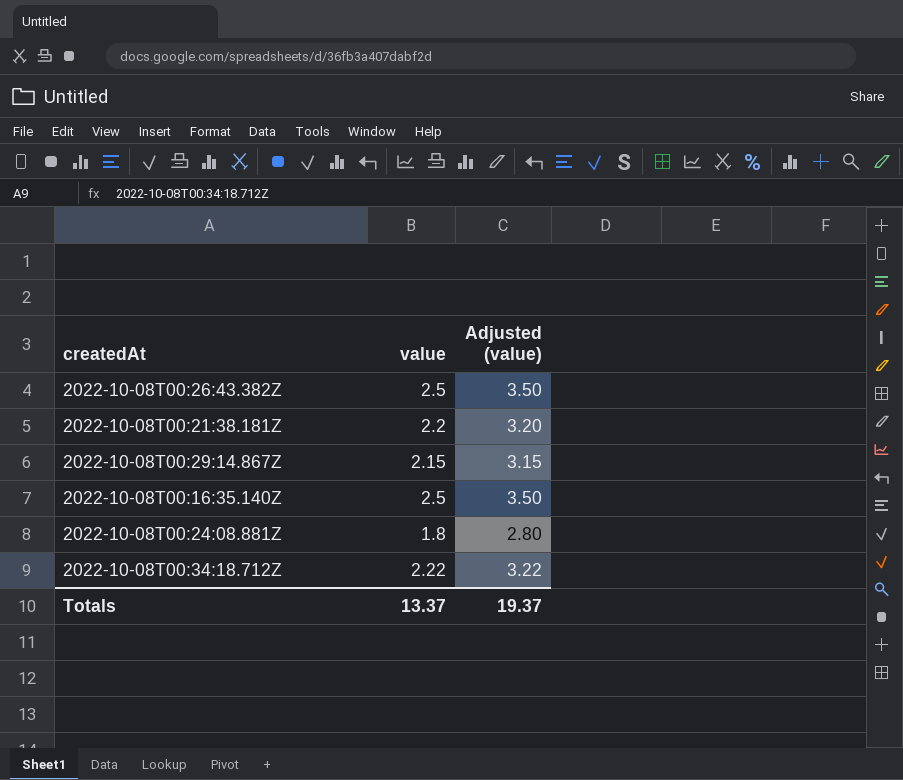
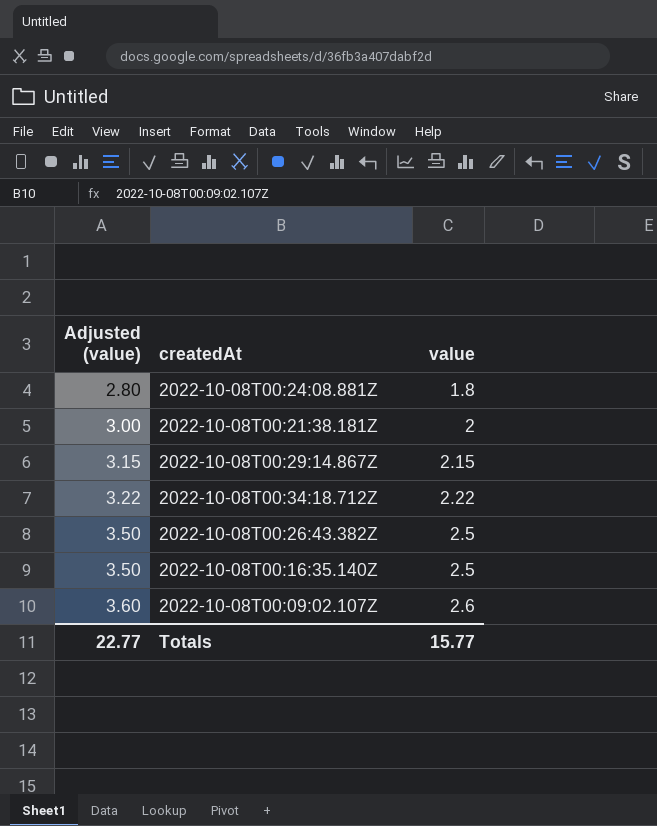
row order: none -> Adjusted (value) ascending
column Adjusted (value) | position: 3 -> 1
2022-10-08T00:21:38.181Z | Adjusted (value): 3.20 -> 3.00
2022-10-08T00:21:38.181Z | value: 2.2 -> 2
row 2022-10-08T00:09:02.107Z: none -> 3.60 | 2.6
Totals | Adjusted (value): 19.37 -> 22.77
Totals | value: 13.37 -> 15.77

